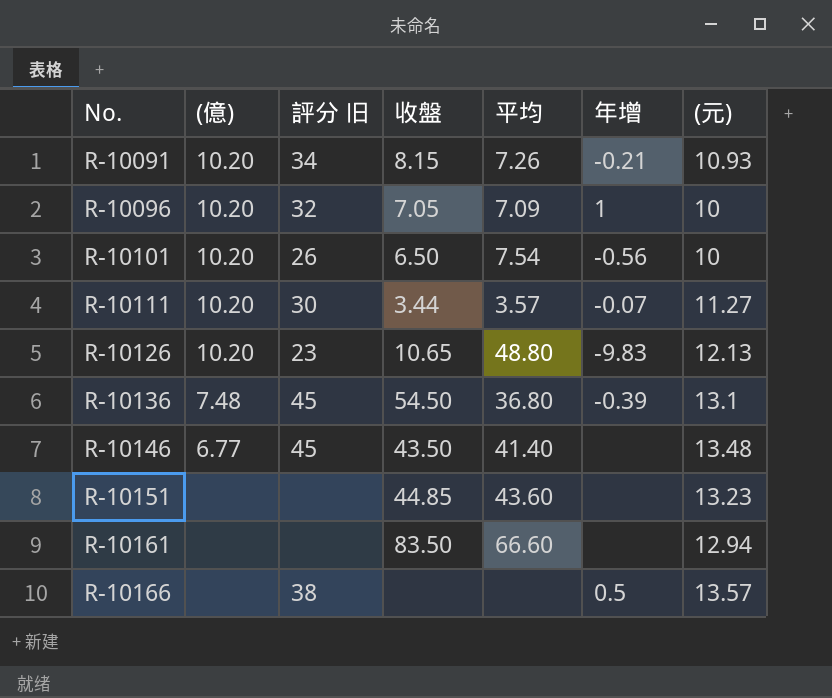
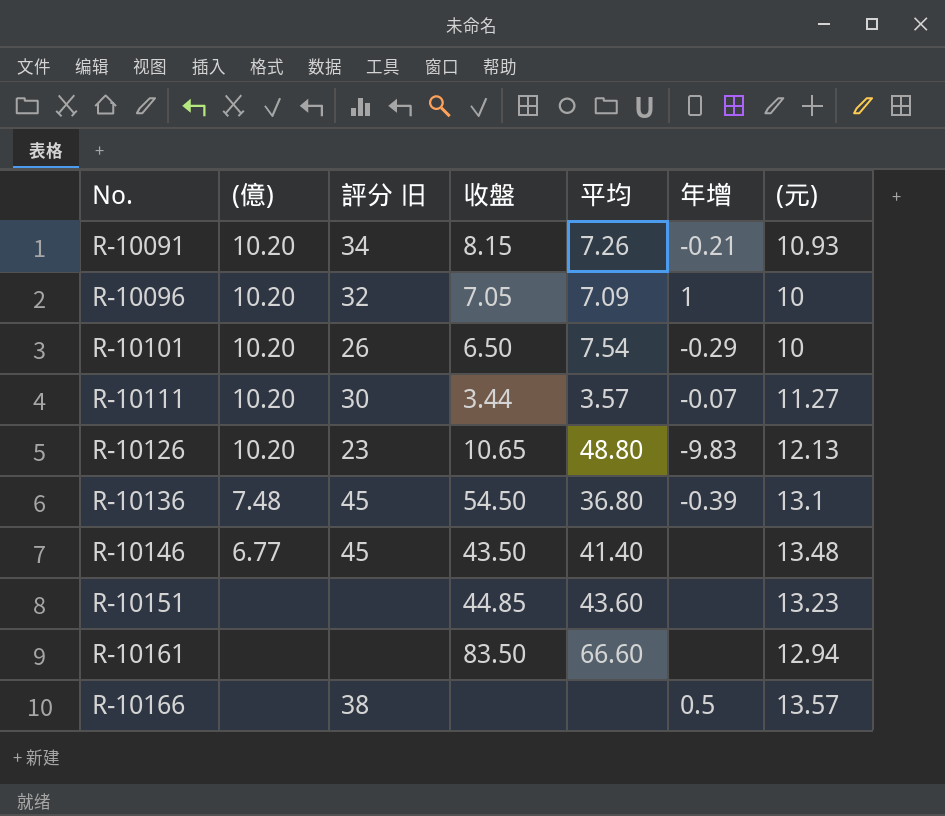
R-10101 | 年增: -0.56 -> -0.29

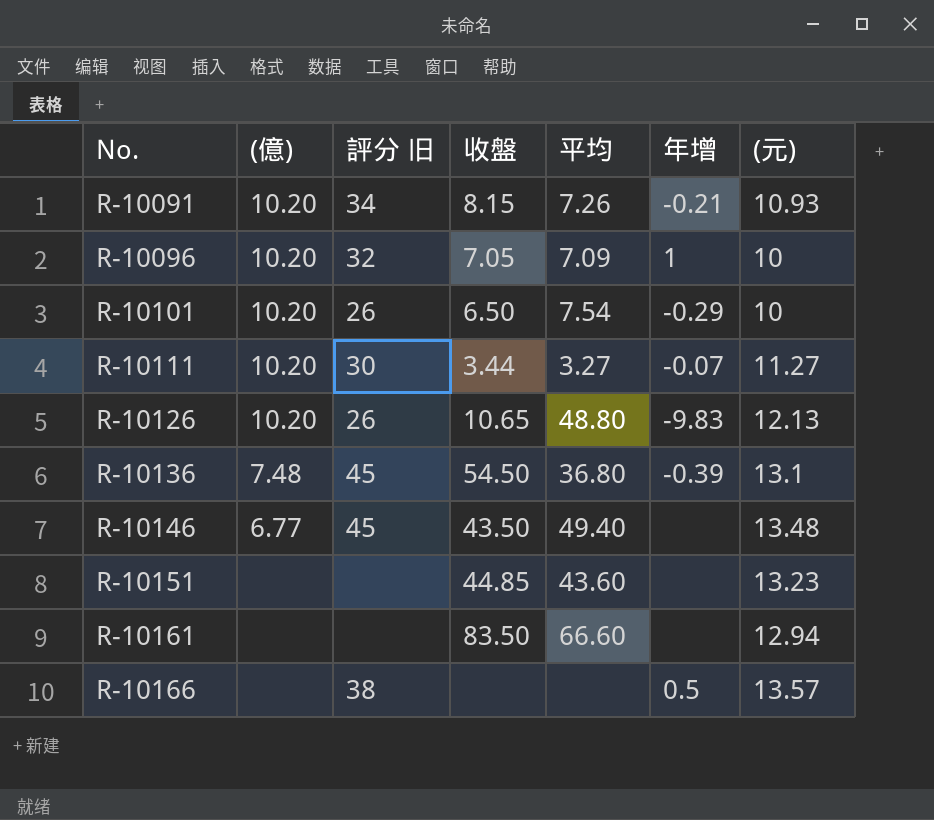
R-10111 | 平均: 3.57 -> 3.27
R-10126 | 評分 旧: 23 -> 26
R-10146 | 平均: 41.40 -> 49.40

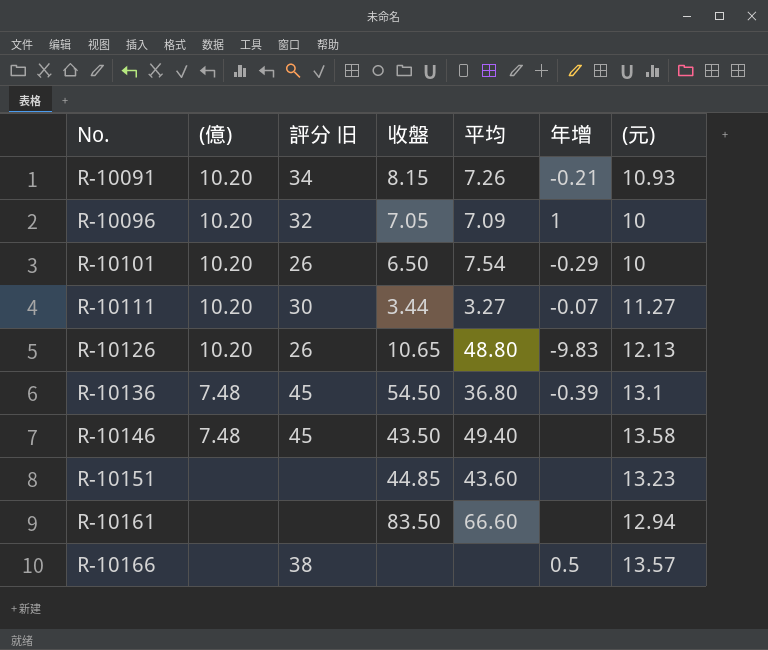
R-10146 | (億): 6.77 -> 7.48
R-10146 | (元): 13.48 -> 13.58

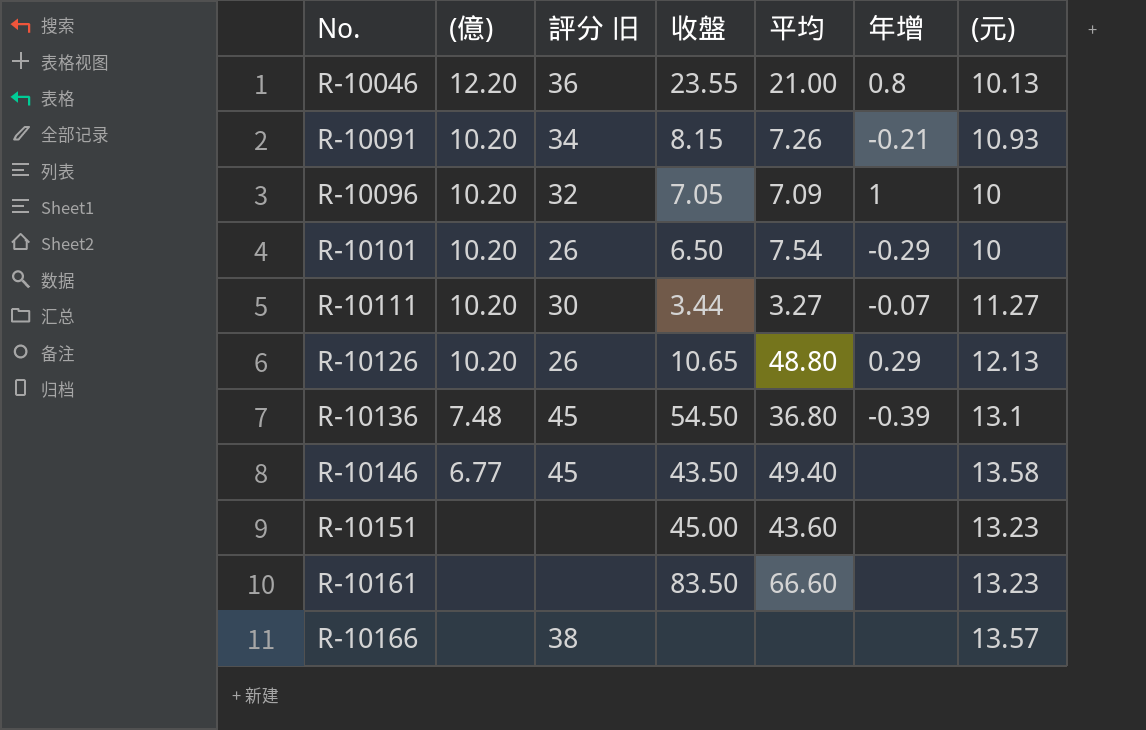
row R-10046: none -> 12.20 | 36 | 23.55 | 21.00 | 0.8 | 10.13
R-10126 | 年增: -9.83 -> 0.29
R-10146 | (億): 7.48 -> 6.77
R-10151 | 收盤: 44.85 -> 45.00
R-10161 | (元): 12.94 -> 13.23
R-10166 | 年增: 0.5 -> none

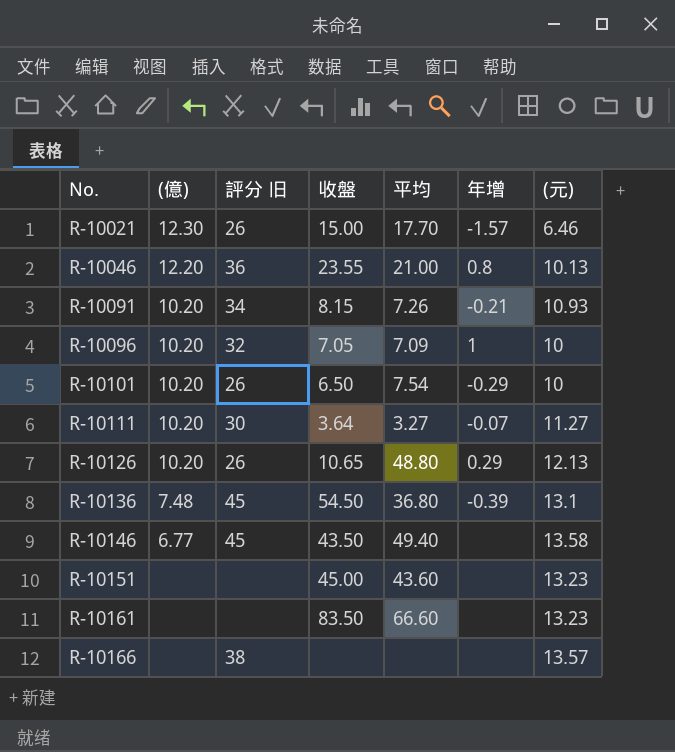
row R-10021: none -> 12.30 | 26 | 15.00 | 17.70 | -1.57 | 6.46
R-10111 | 收盤: 3.44 -> 3.64

